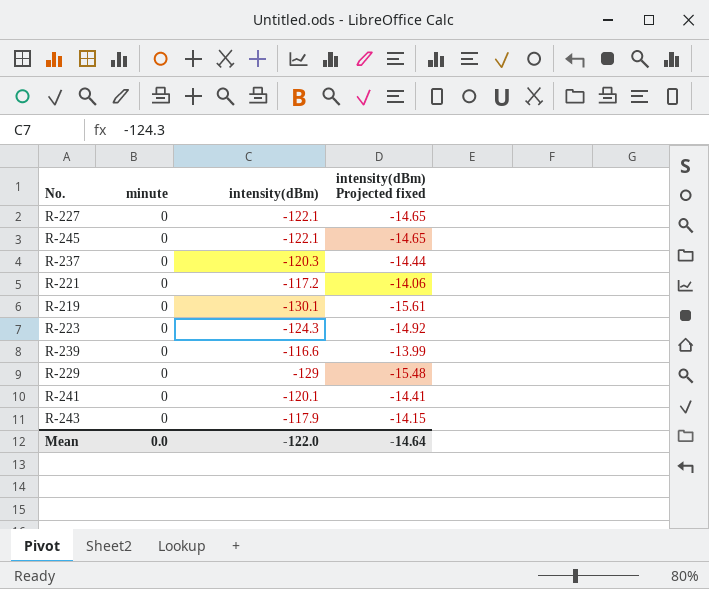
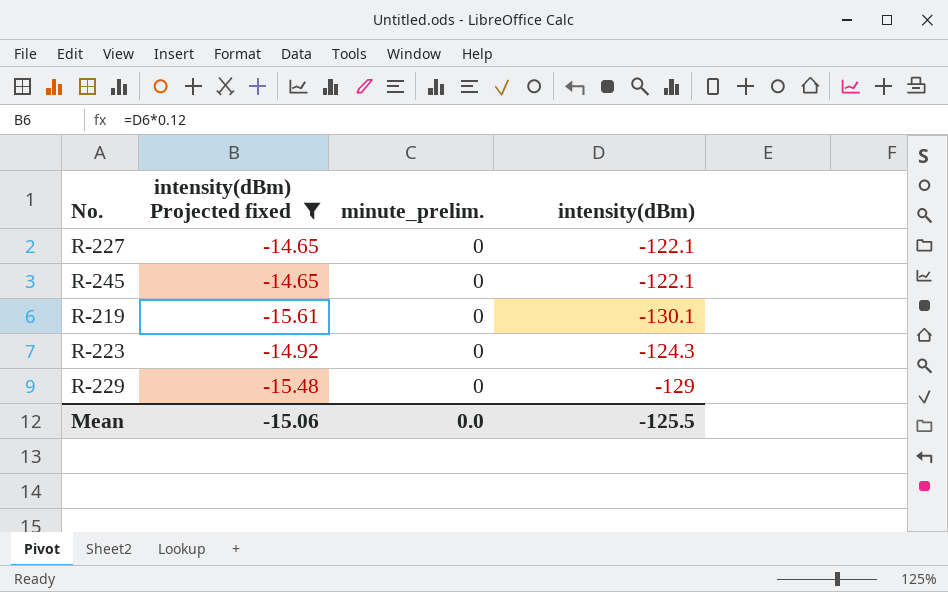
filter: none -> intensity(dBm) Projected fixed <= -14.65
column intensity(dBm) Projected fixed | position: 4 -> 2
column name: minute -> minute_prelim.
Mean | intensity(dBm) Projected fixed: -14.64 -> -15.06
Mean | intensity(dBm): -122.0 -> -125.5

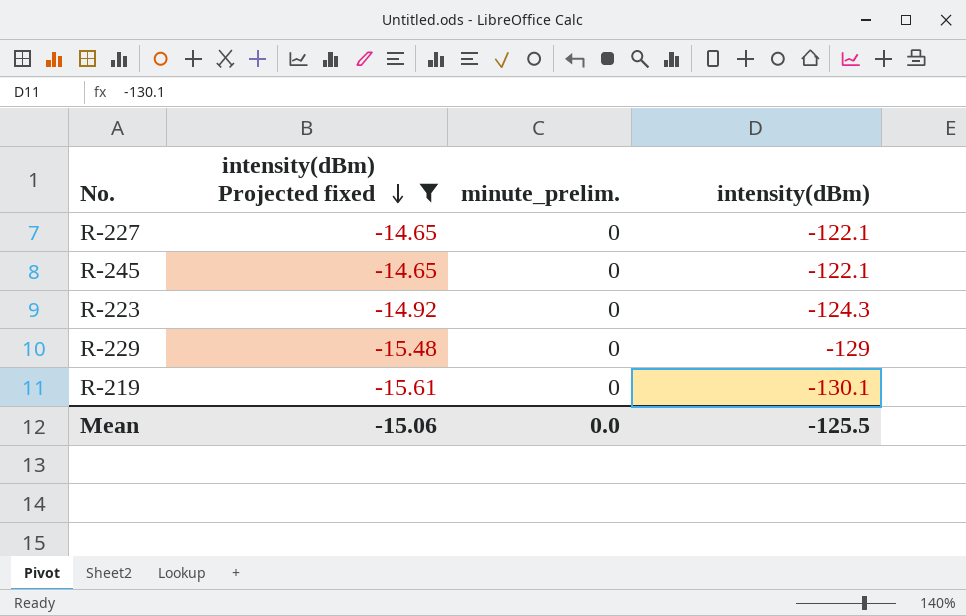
row order: none -> intensity(dBm) Projected fixed descending

